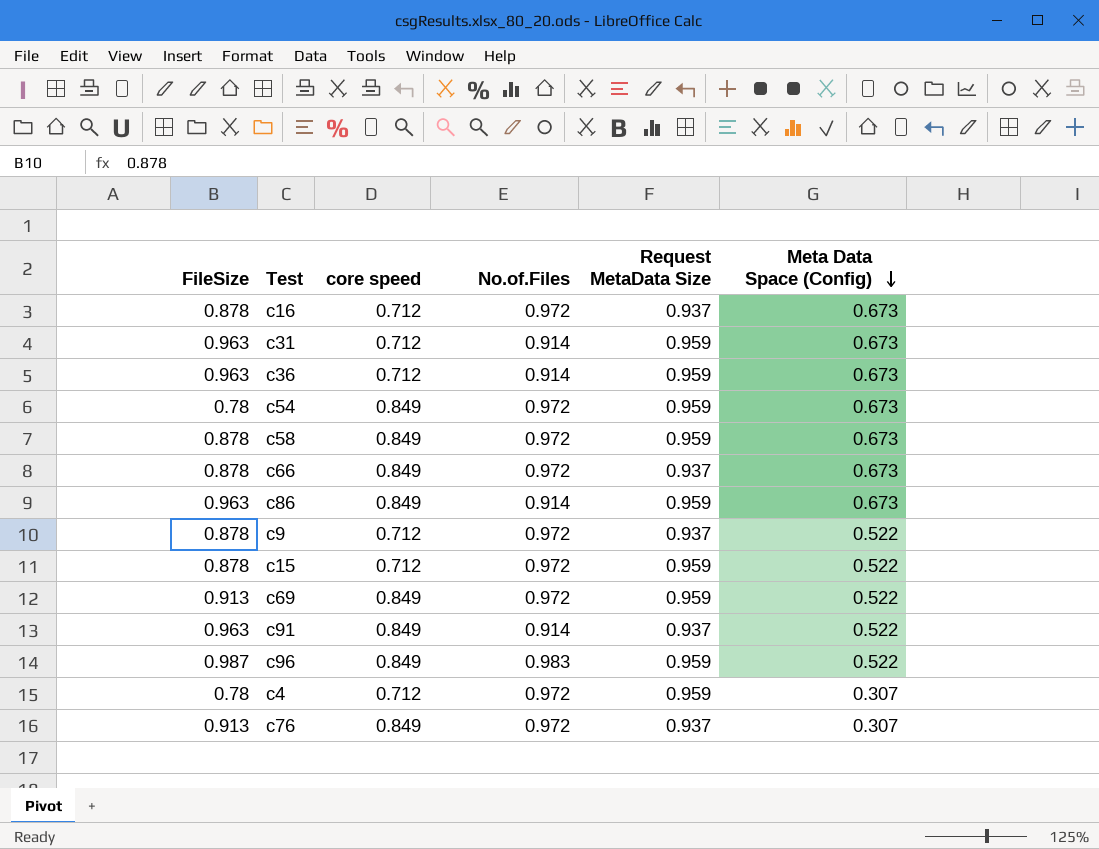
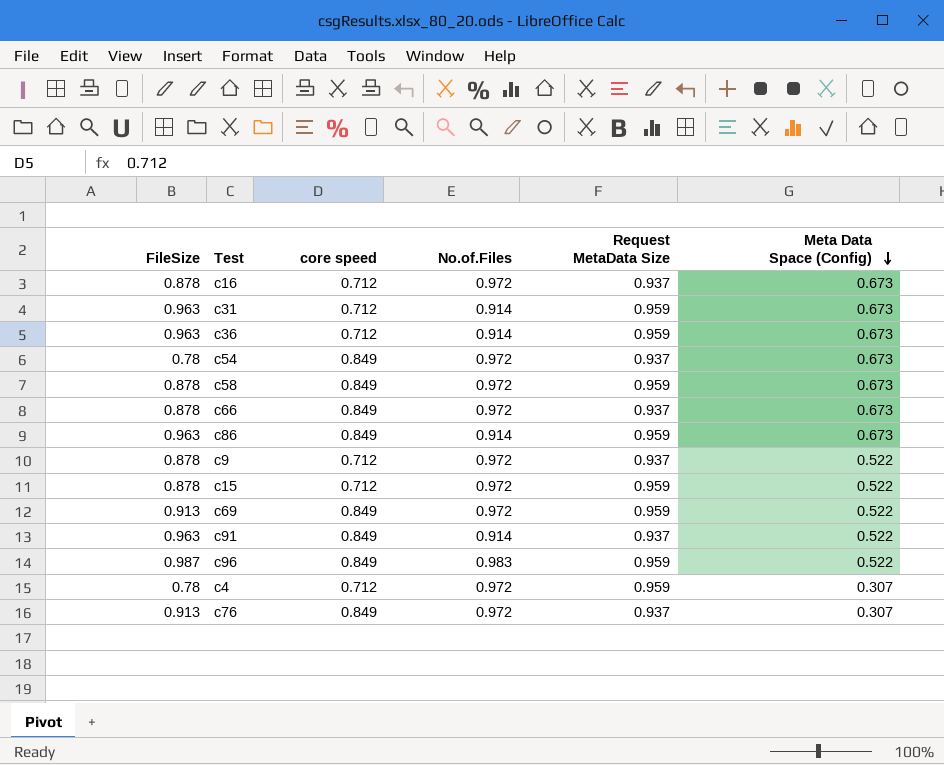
c54 | Request MetaData Size: 0.959 -> 0.937

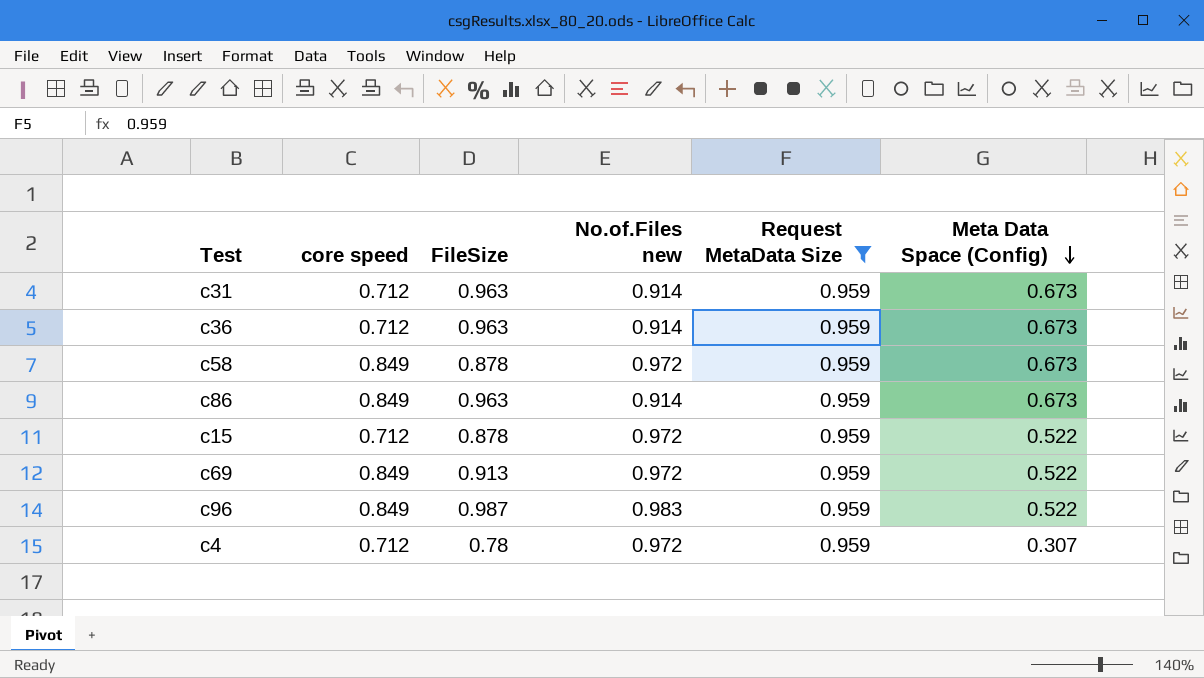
filter: none -> Request MetaData Size = 0.959
column FileSize | position: 1 -> 3
column name: No.of.Files -> No.of.Files new

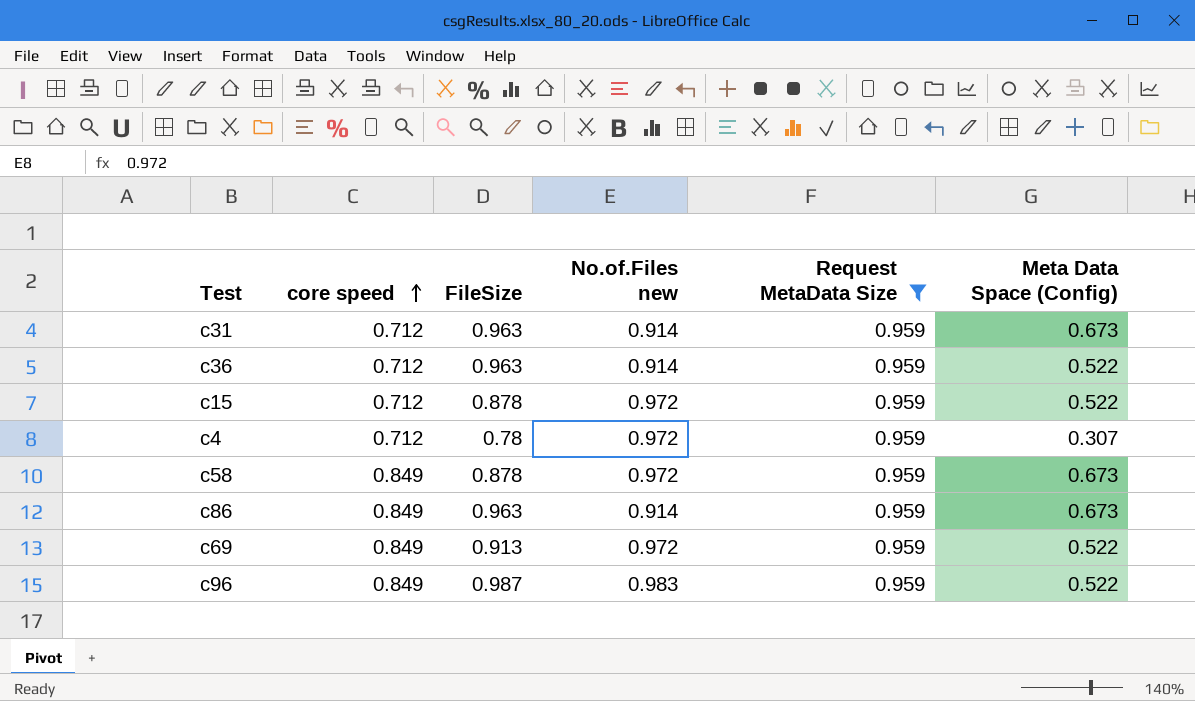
row order: Meta Data Space (Config) descending -> core speed ascending
c36 | Meta Data Space (Config): 0.673 -> 0.522

